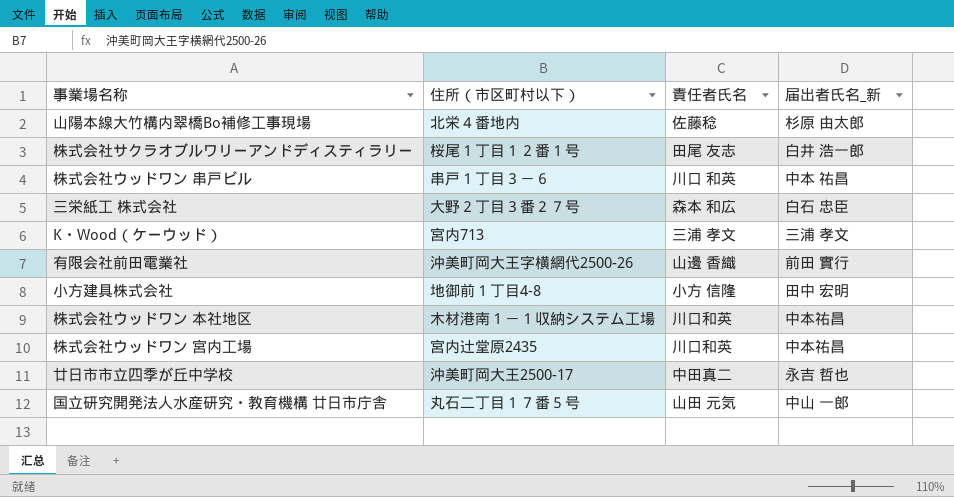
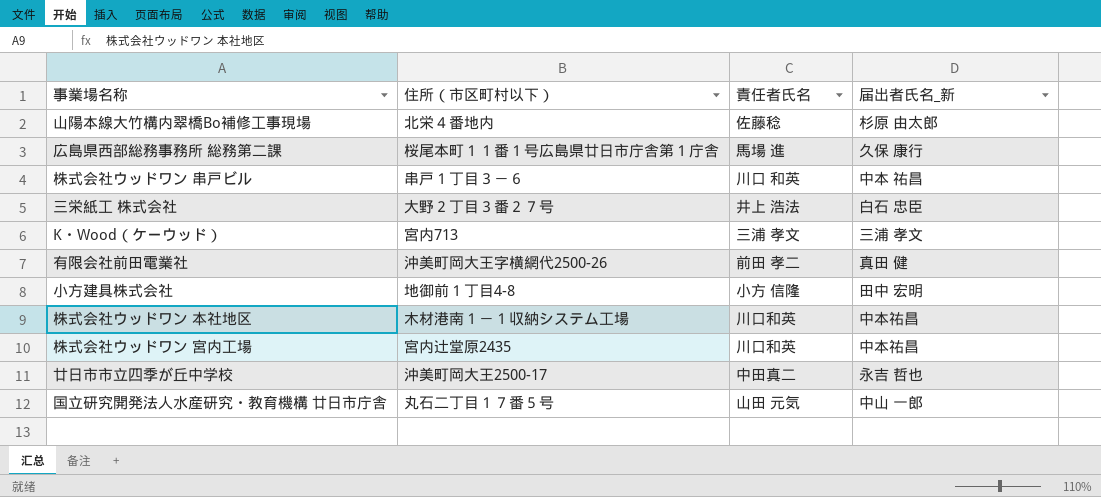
row 株式会社サクラオブルワリーアンドディスティラリー: 桜尾１丁目１２番１号 | 田尾 友志 | 白井 浩一郎 -> none
row 広島県西部総務事務所 総務第二課: none -> 桜尾本町１１番１号広島県廿日市庁舎第１庁舎 | 馬場 進 | 久保 康行
三栄紙工 株式会社 | 責任者氏名: 森本 和広 -> 井上 浩法
有限会社前田電業社 | 責任者氏名: 山邊 香織 -> 前田 孝二
有限会社前田電業社 | 届出者氏名_新: 前田 實行 -> 真田 健

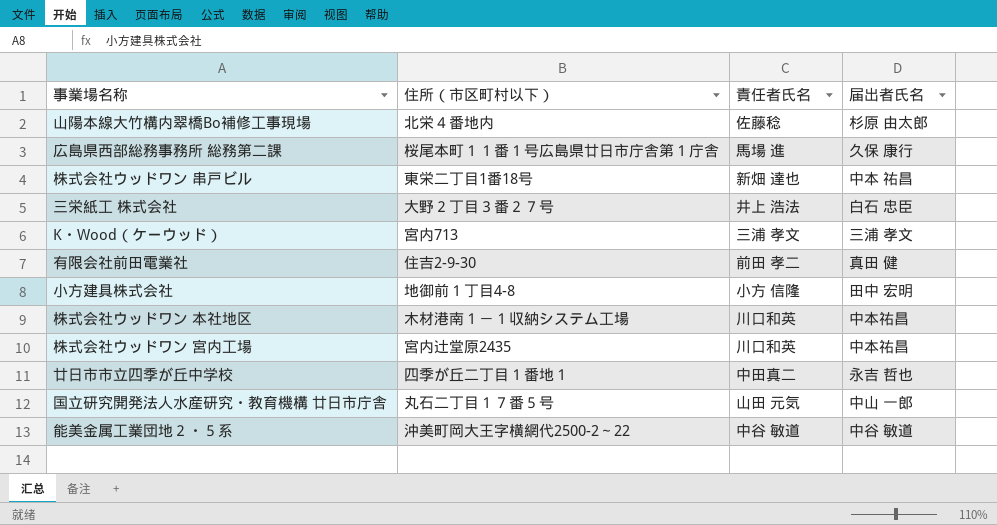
column name: 届出者氏名_新 -> 届出者氏名
株式会社ウッドワン 串戸ビル | 住所（市区町村以下）: 串戸１丁目３－６ -> 東栄二丁目1番18号
株式会社ウッドワン 串戸ビル | 責任者氏名: 川口 和英 -> 新畑 達也
有限会社前田電業社 | 住所（市区町村以下）: 沖美町岡大王字横網代2500-26 -> 住吉2-9-30
廿日市市立四季が丘中学校 | 住所（市区町村以下）: 沖美町岡大王2500-17 -> 四季が丘二丁目１番地１
row 能美金属工業団地２・５系: none -> 沖美町岡大王字横網代2500-2～22 | 中谷 敏道 | 中谷 敏道

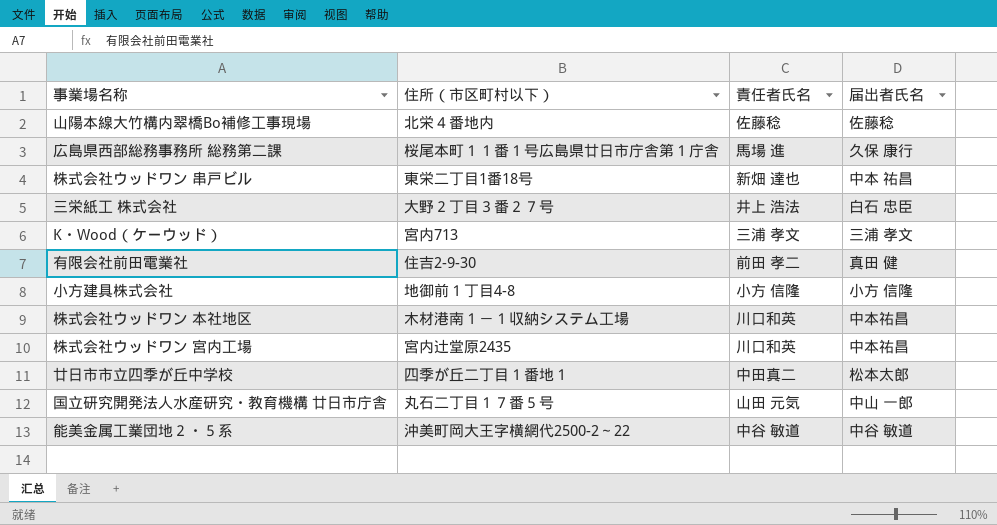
山陽本線大竹構内翠橋Bo補修工事現場 | 届出者氏名: 杉原 由太郎 -> 佐藤稔
小方建具株式会社 | 届出者氏名: 田中 宏明 -> 小方 信隆
廿日市市立四季が丘中学校 | 届出者氏名: 永吉 哲也 -> 松本太郎

